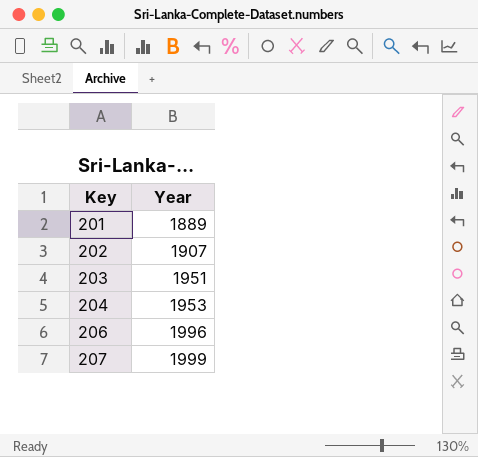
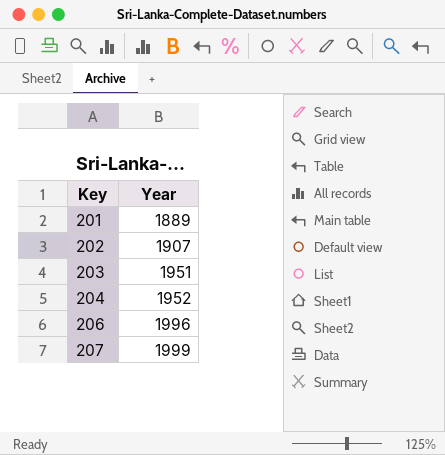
204 | Year: 1953 -> 1952

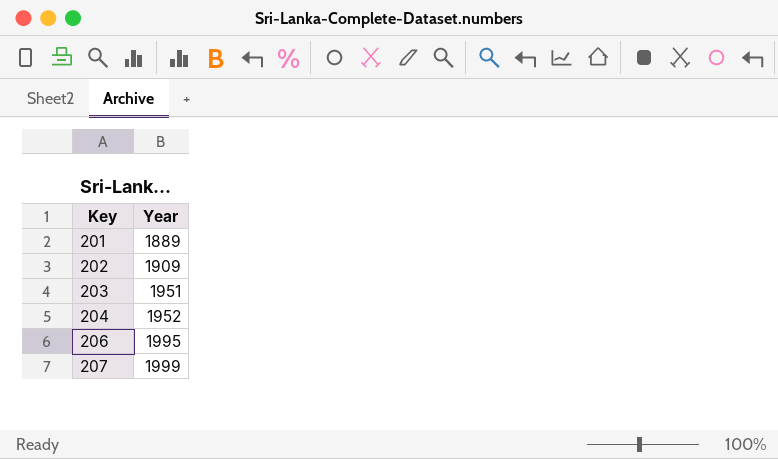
202 | Year: 1907 -> 1909
206 | Year: 1996 -> 1995

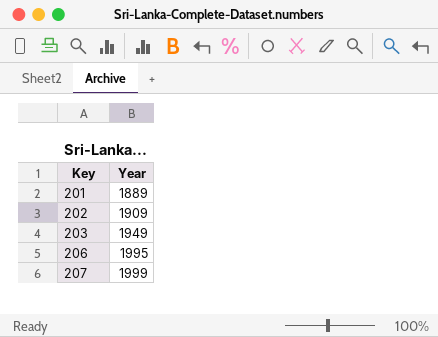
row 204: 1952 -> none
203 | Year: 1951 -> 1949

